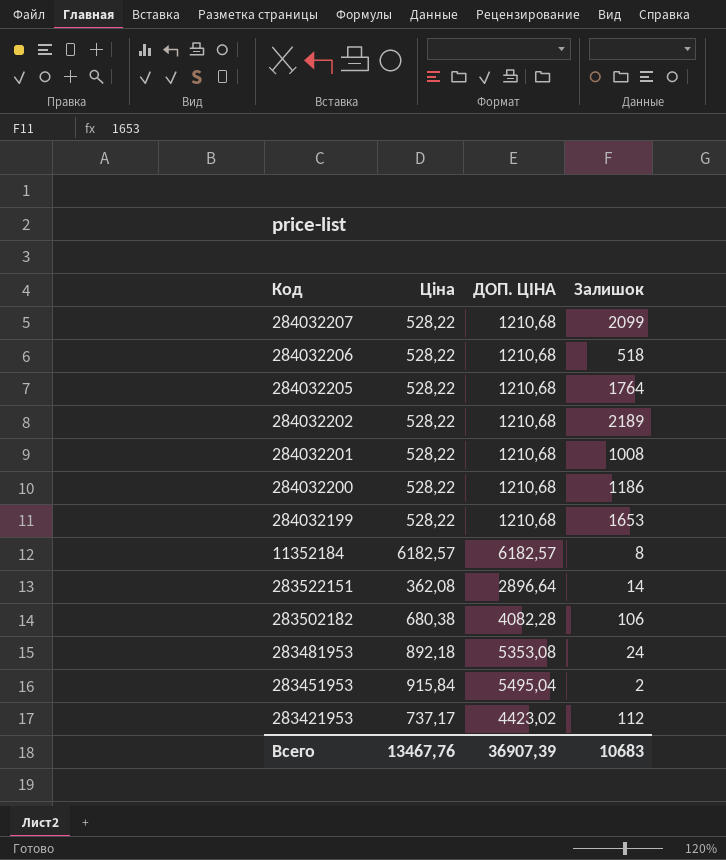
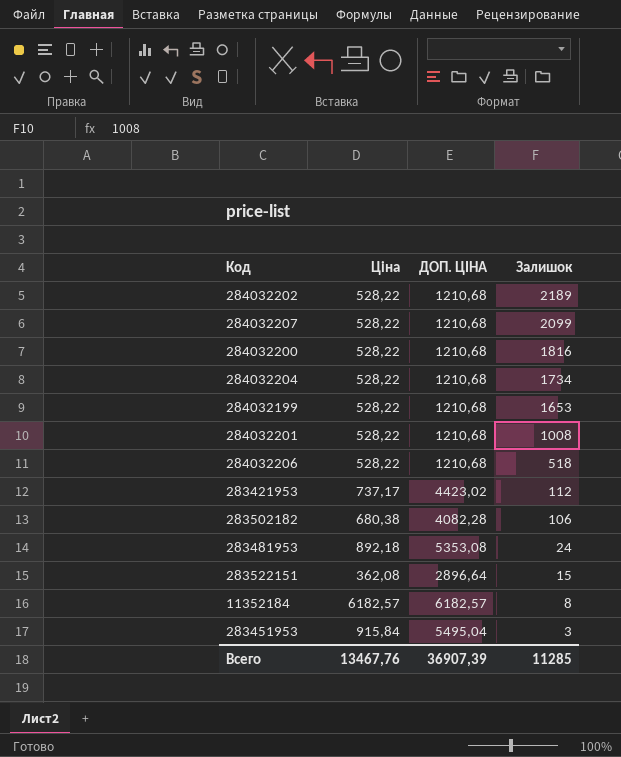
row order: none -> Залишок descending
row 284032205: 528,22 | 1210,68 | 1764 -> none
284032200 | Залишок: 1186 -> 1816
row 284032204: none -> 528,22 | 1210,68 | 1734
283522151 | Залишок: 14 -> 15
283451953 | Залишок: 2 -> 3
Всего | Залишок: 10683 -> 11285

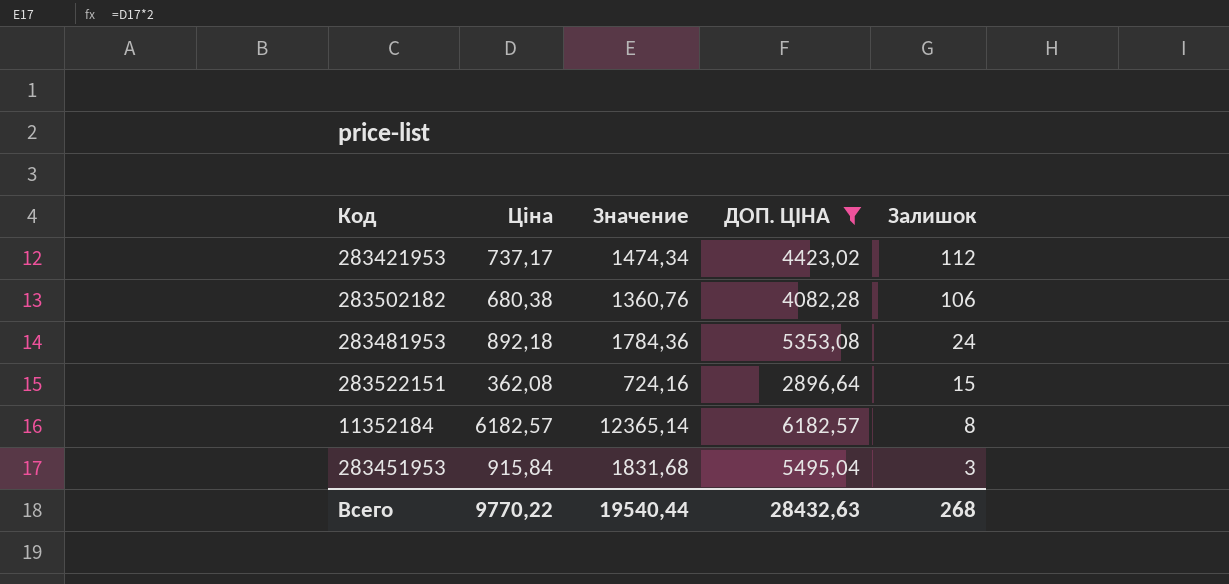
filter: none -> ДОП. ЦІНА != 1210,68
column Значение | formula: none -> [Ціна] * 2
Всего | Ціна: 13467,76 -> 9770,22
Всего | ДОП. ЦІНА: 36907,39 -> 28432,63
Всего | Залишок: 11285 -> 268

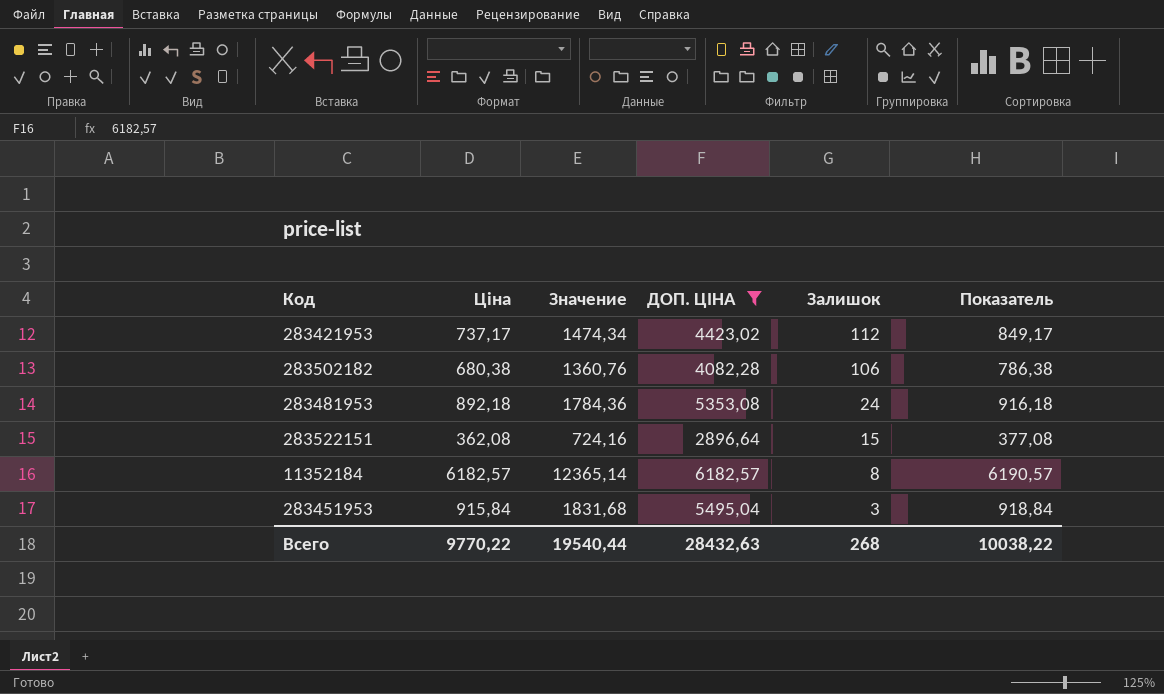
column Показатель | formula: none -> [Ціна] + [Залишок]

